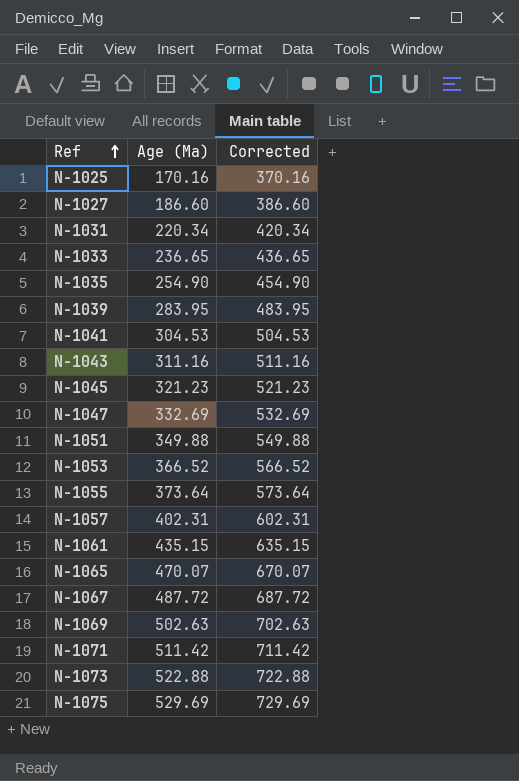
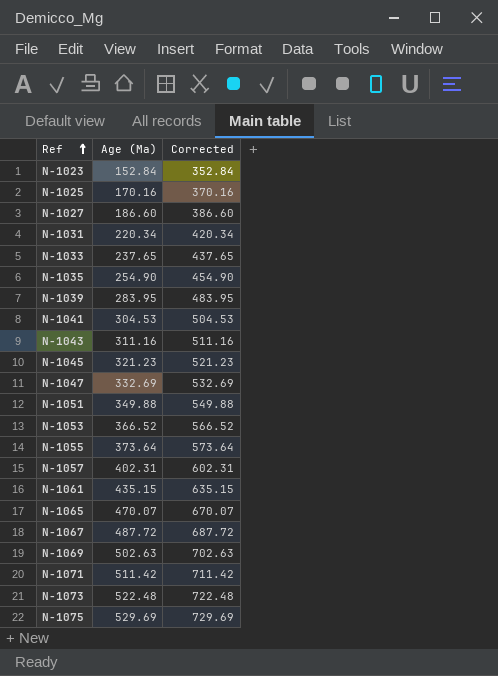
row N-1023: none -> 152.84 | 352.84
N-1033 | Age (Ma): 236.65 -> 237.65
N-1033 | Corrected: 436.65 -> 437.65
N-1073 | Age (Ma): 522.88 -> 522.48
N-1073 | Corrected: 722.88 -> 722.48

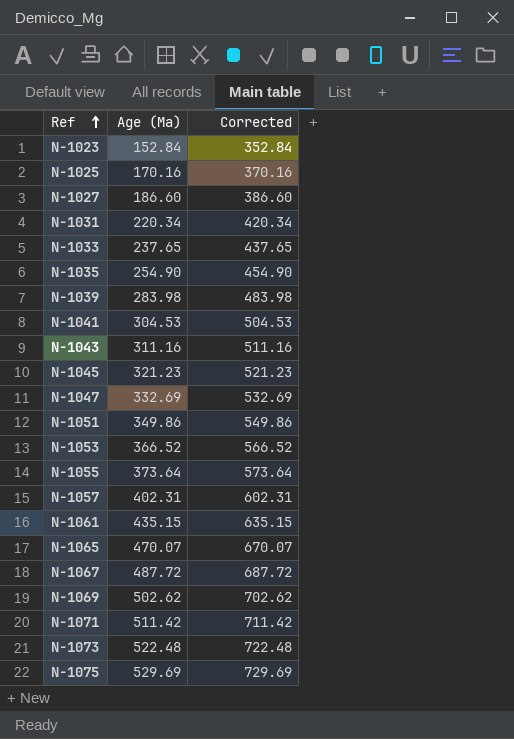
N-1039 | Age (Ma): 283.95 -> 283.98
N-1039 | Corrected: 483.95 -> 483.98
N-1051 | Age (Ma): 349.88 -> 349.86
N-1051 | Corrected: 549.88 -> 549.86
N-1069 | Age (Ma): 502.63 -> 502.62
N-1069 | Corrected: 702.63 -> 702.62

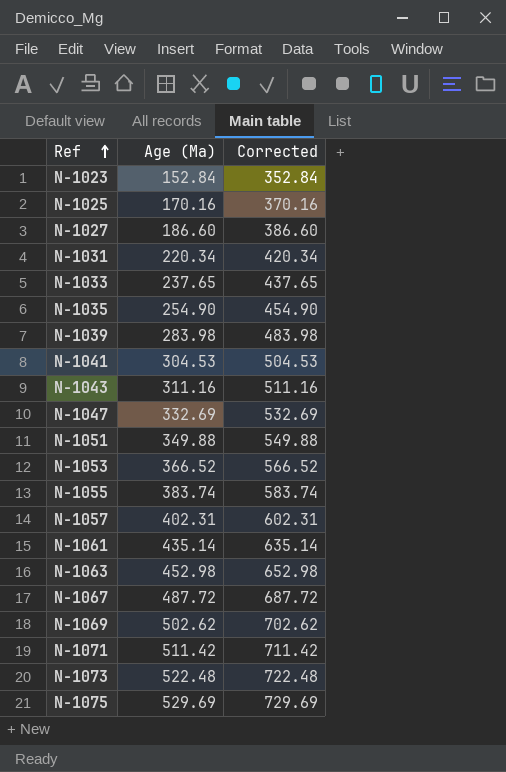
row N-1045: 321.23 | 521.23 -> none
row N-1065: 470.07 | 670.07 -> none
N-1051 | Age (Ma): 349.86 -> 349.88
N-1051 | Corrected: 549.86 -> 549.88
N-1055 | Age (Ma): 373.64 -> 383.74
N-1055 | Corrected: 573.64 -> 583.74
N-1061 | Age (Ma): 435.15 -> 435.14
N-1061 | Corrected: 635.15 -> 635.14
row N-1063: none -> 452.98 | 652.98

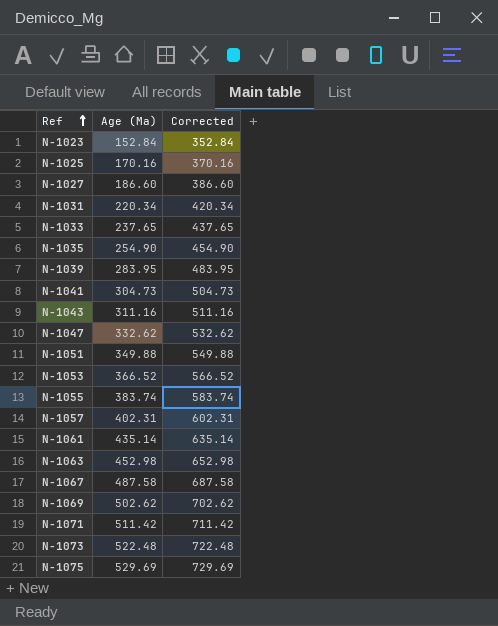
N-1039 | Age (Ma): 283.98 -> 283.95
N-1039 | Corrected: 483.98 -> 483.95
N-1041 | Age (Ma): 304.53 -> 304.73
N-1041 | Corrected: 504.53 -> 504.73
N-1047 | Age (Ma): 332.69 -> 332.62
N-1047 | Corrected: 532.69 -> 532.62
N-1067 | Age (Ma): 487.72 -> 487.58
N-1067 | Corrected: 687.72 -> 687.58

